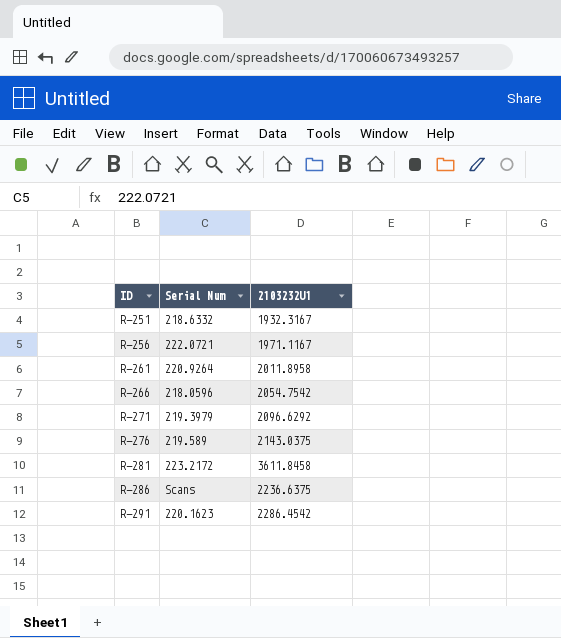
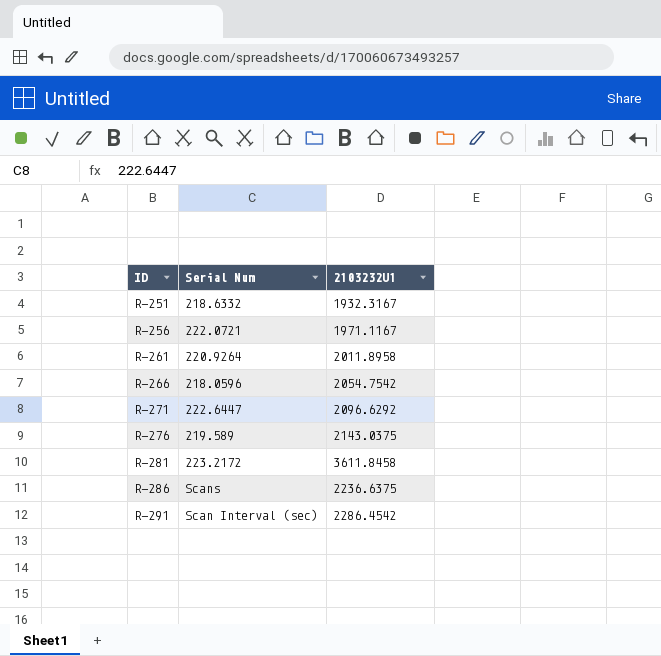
R-271 | Serial Num: 219.3979 -> 222.6447
R-291 | Serial Num: 220.1623 -> Scan Interval (sec)

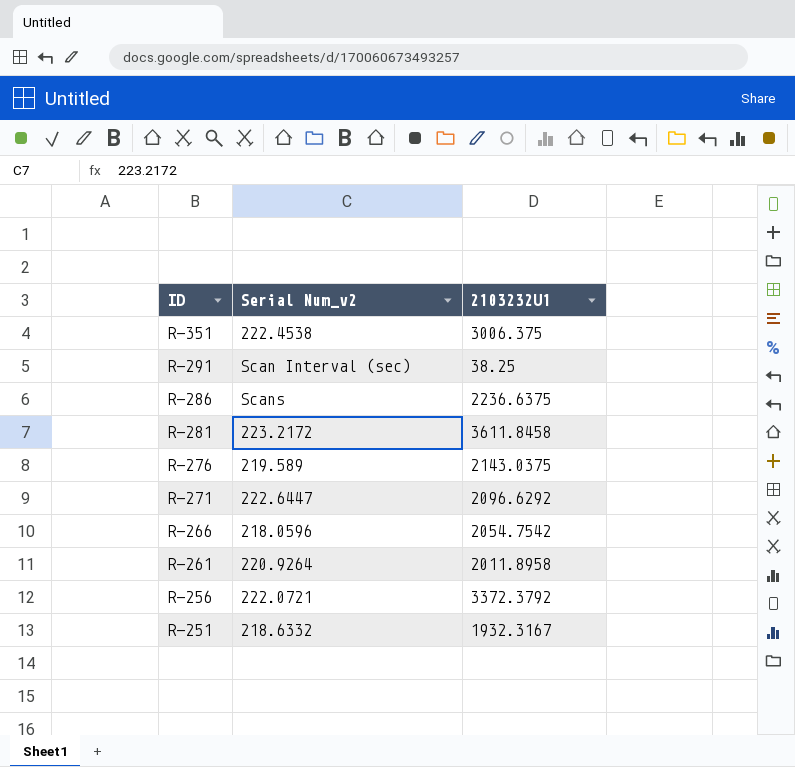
row order: ID ascending -> ID descending
column name: Serial Num -> Serial Num_v2
row R-351: none -> 222.4538 | 3006.375
R-291 | 2103232U1: 2286.4542 -> 38.25
R-256 | 2103232U1: 1971.1167 -> 3372.3792

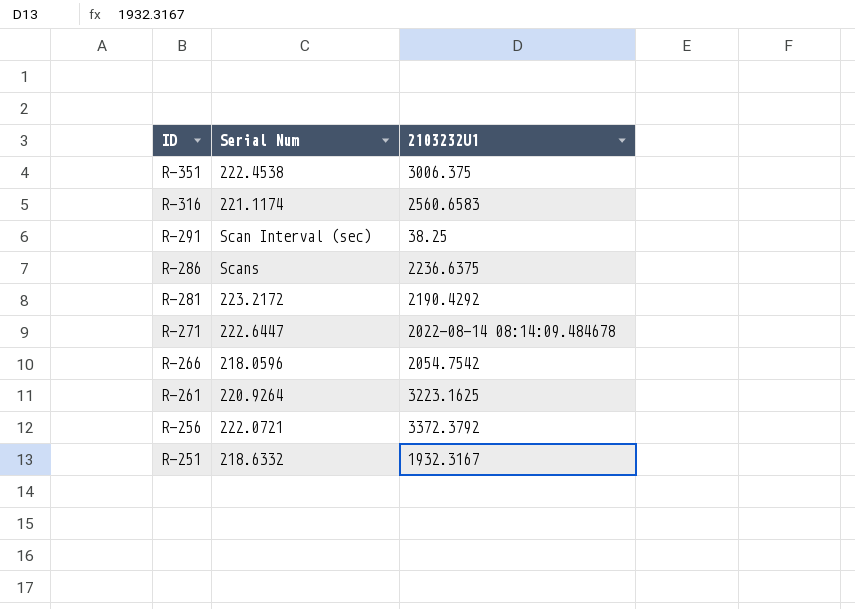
column name: Serial Num_v2 -> Serial Num
row R-276: 219.589 | 2143.0375 -> none
row R-316: none -> 221.1174 | 2560.6583
R-281 | 2103232U1: 3611.8458 -> 2190.4292
R-271 | 2103232U1: 2096.6292 -> 2022-08-14 08:14:09.484678
R-261 | 2103232U1: 2011.8958 -> 3223.1625

